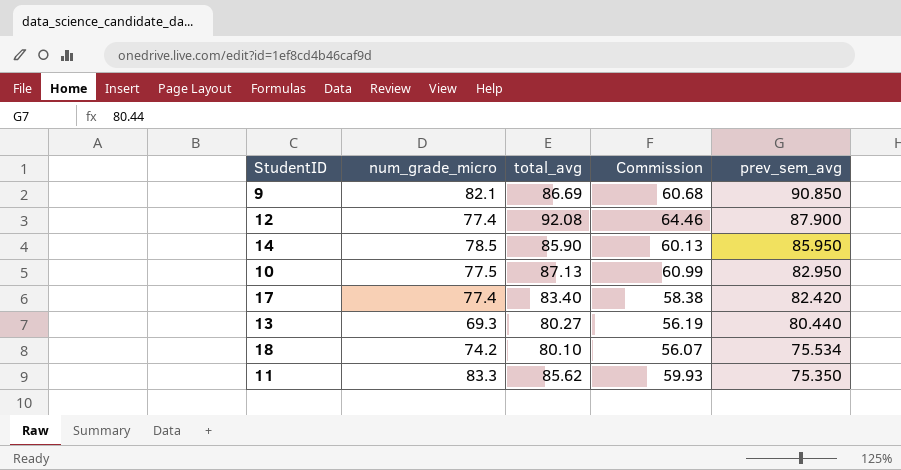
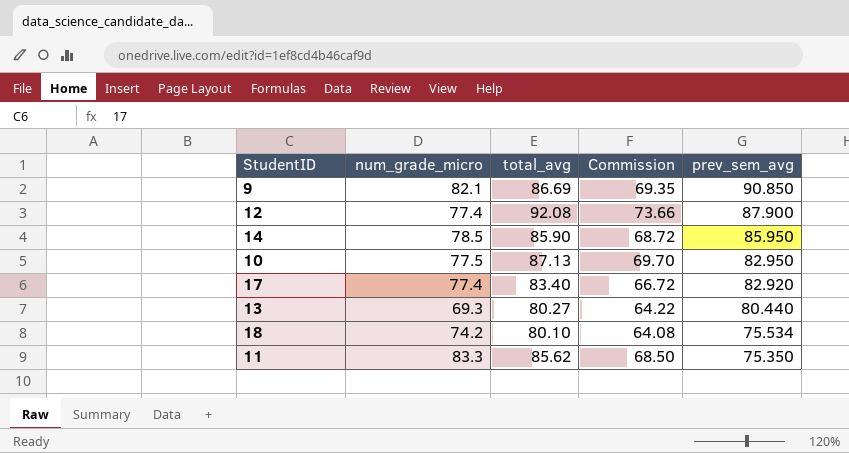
column Commission | formula: [total_avg] * 0.7 -> [total_avg] * 0.8
17 | prev_sem_avg: 82.420 -> 82.920

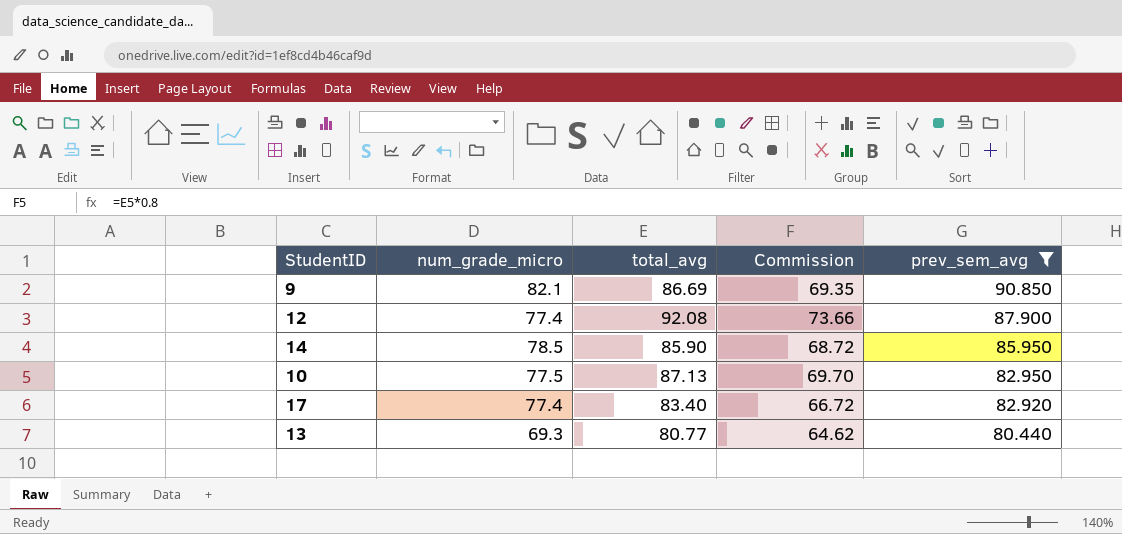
filter: none -> prev_sem_avg >= 80.440
13 | total_avg: 80.27 -> 80.77
13 | Commission: 64.22 -> 64.62

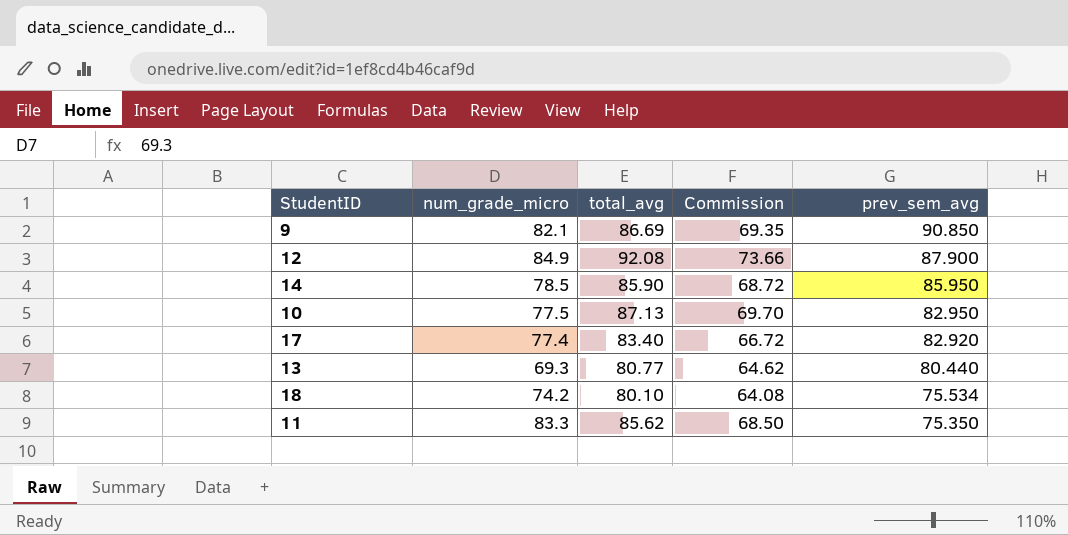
filter: prev_sem_avg >= 80.440 -> none
12 | num_grade_micro: 77.4 -> 84.9

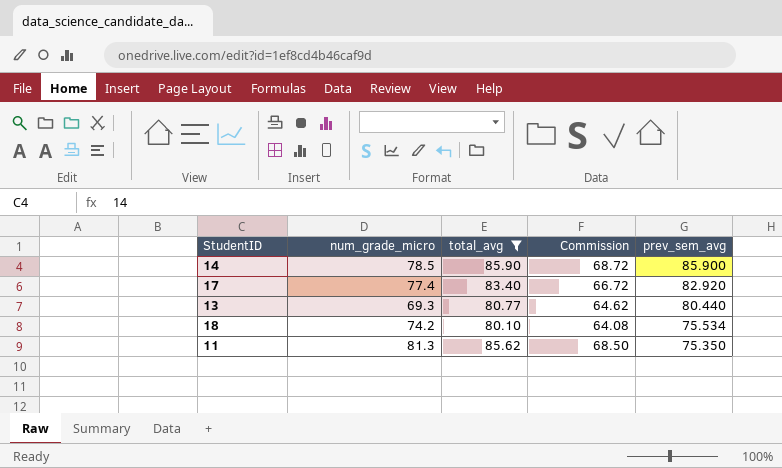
filter: none -> total_avg <= 85.90
14 | prev_sem_avg: 85.950 -> 85.900
11 | num_grade_micro: 83.3 -> 81.3

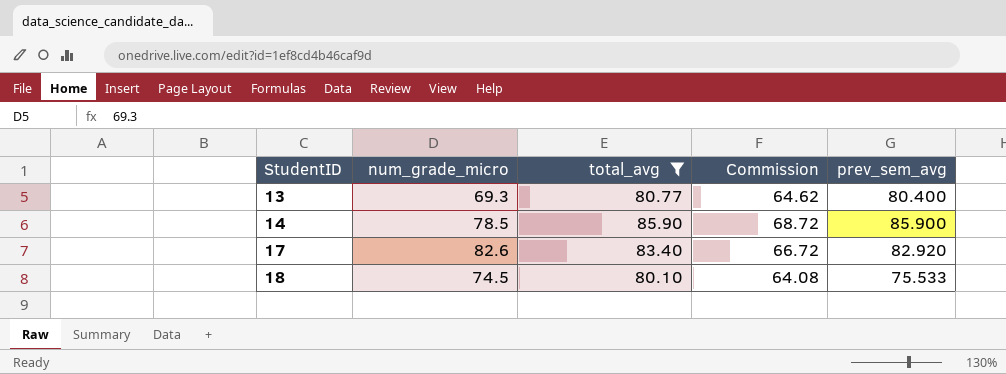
row order: prev_sem_avg descending -> StudentID ascending
row 11: 81.3 | 85.62 | 68.50 | 75.350 -> none
13 | prev_sem_avg: 80.440 -> 80.400
17 | num_grade_micro: 77.4 -> 82.6
18 | num_grade_micro: 74.2 -> 74.5
18 | prev_sem_avg: 75.534 -> 75.533

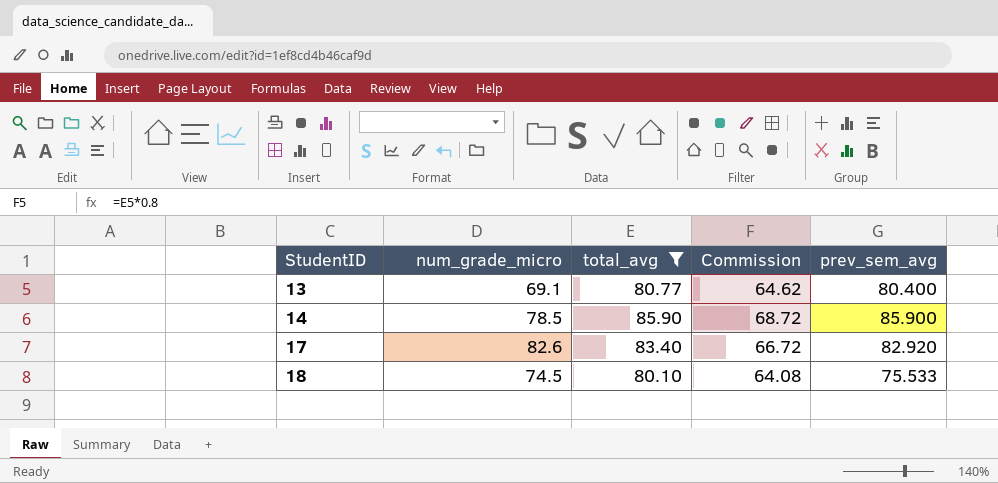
13 | num_grade_micro: 69.3 -> 69.1

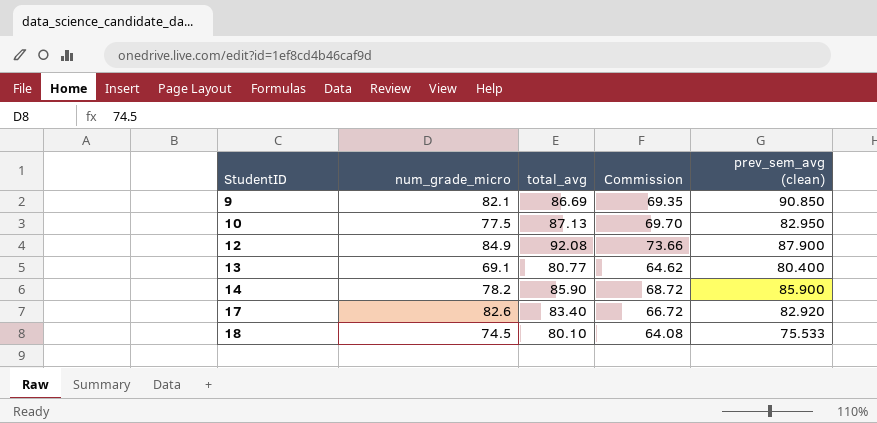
filter: total_avg <= 85.90 -> none
column name: prev_sem_avg -> prev_sem_avg (clean)
14 | num_grade_micro: 78.5 -> 78.2

